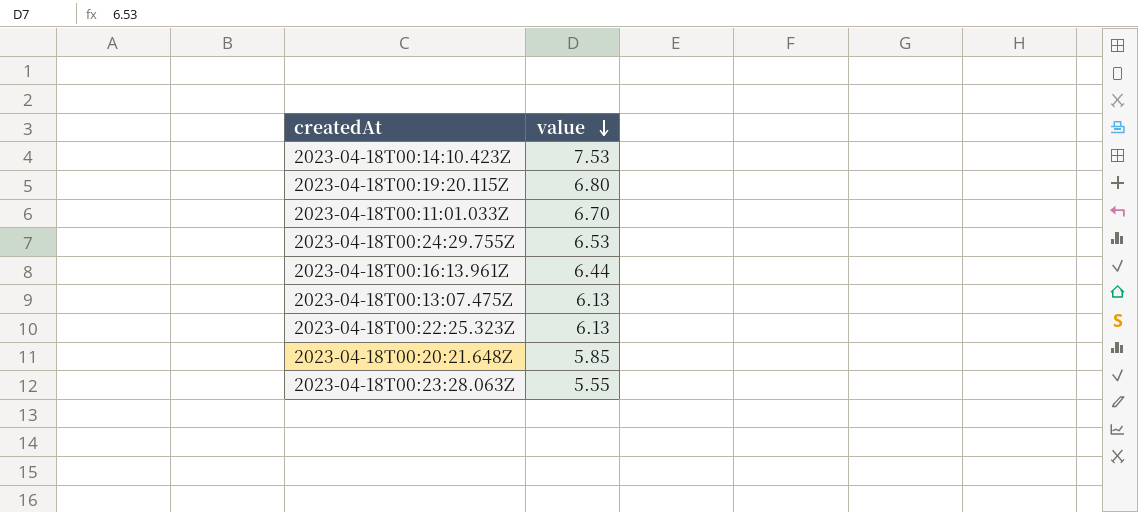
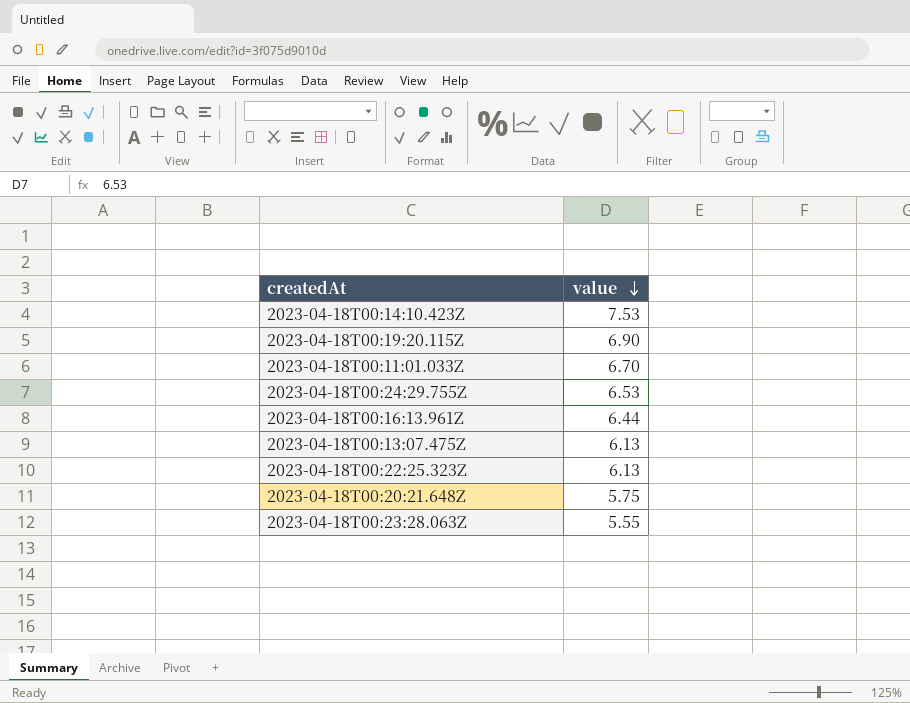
2023-04-18T00:19:20.115Z | value: 6.80 -> 6.90
2023-04-18T00:20:21.648Z | value: 5.85 -> 5.75

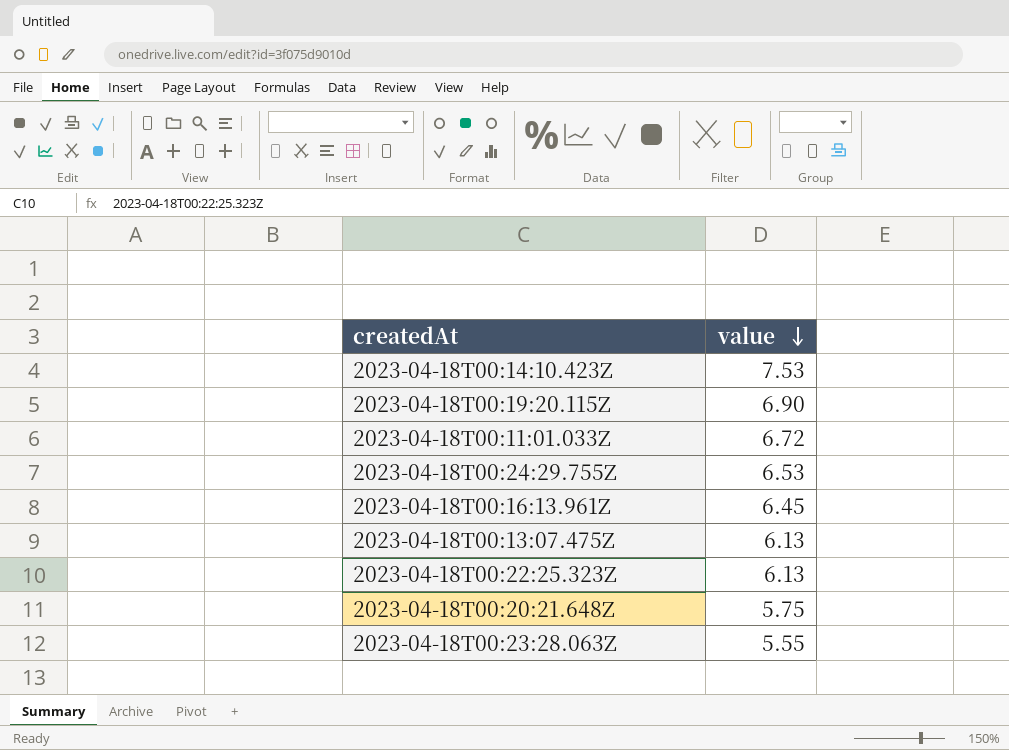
2023-04-18T00:11:01.033Z | value: 6.70 -> 6.72
2023-04-18T00:16:13.961Z | value: 6.44 -> 6.45

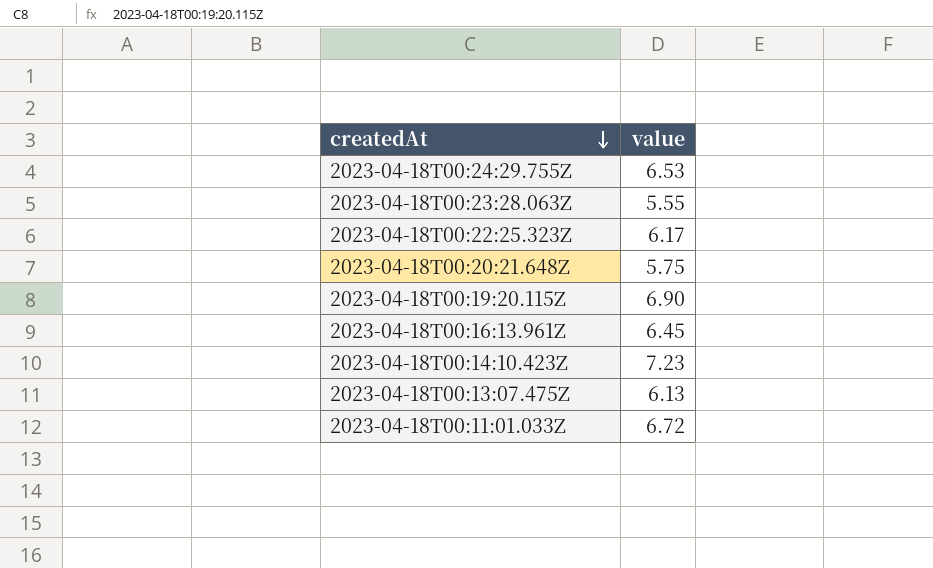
row order: value descending -> createdAt descending
2023-04-18T00:22:25.323Z | value: 6.13 -> 6.17
2023-04-18T00:14:10.423Z | value: 7.53 -> 7.23

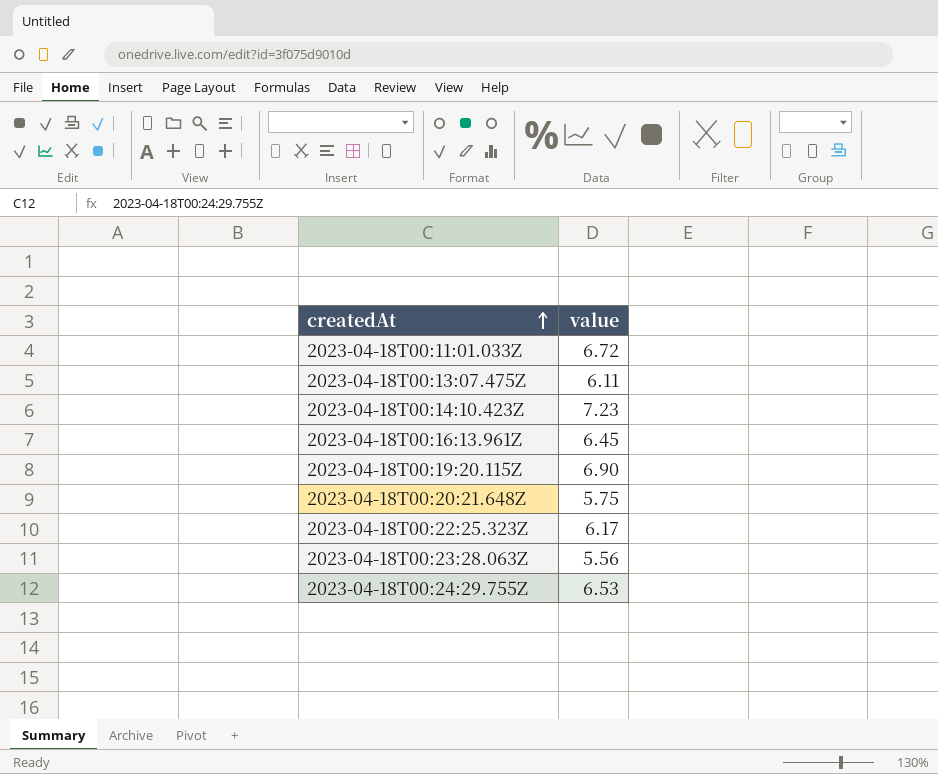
row order: createdAt descending -> createdAt ascending
2023-04-18T00:13:07.475Z | value: 6.13 -> 6.11
2023-04-18T00:23:28.063Z | value: 5.55 -> 5.56

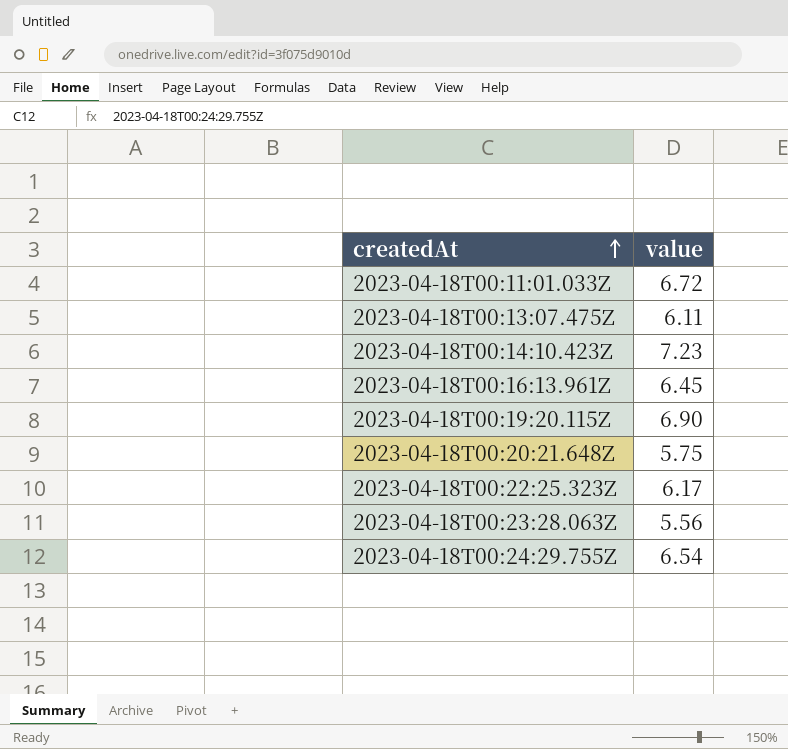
2023-04-18T00:24:29.755Z | value: 6.53 -> 6.54

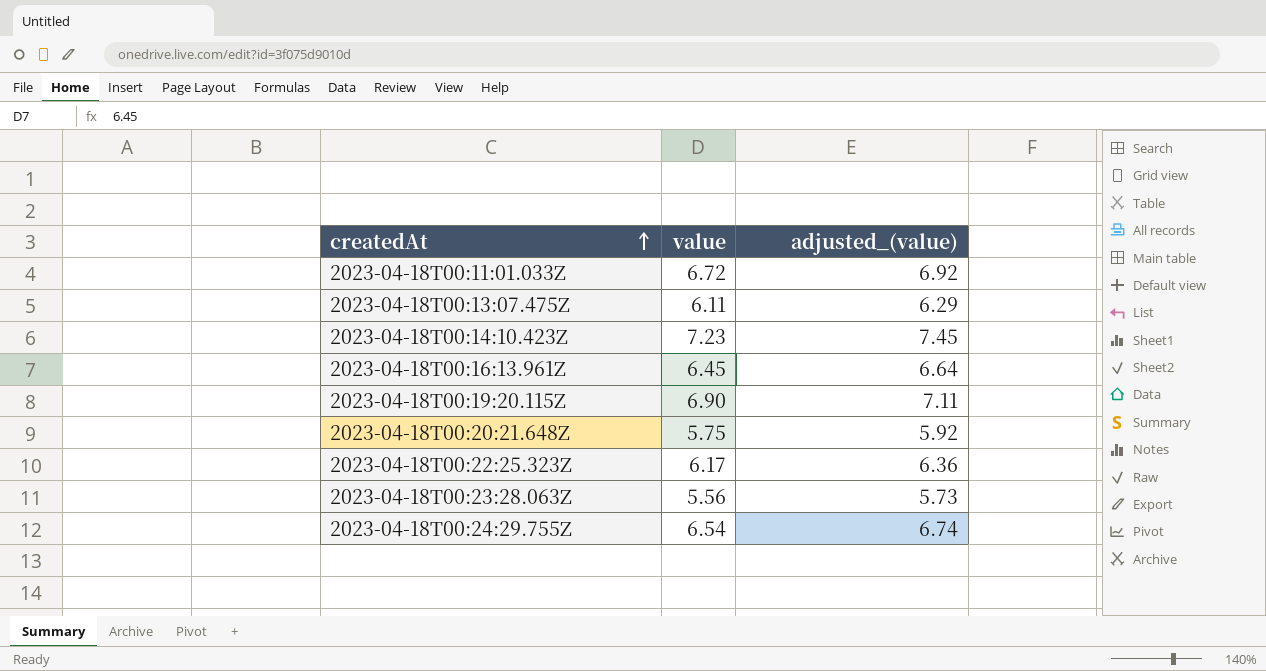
column adjusted_(value) | formula: none -> [value] * 1.03

